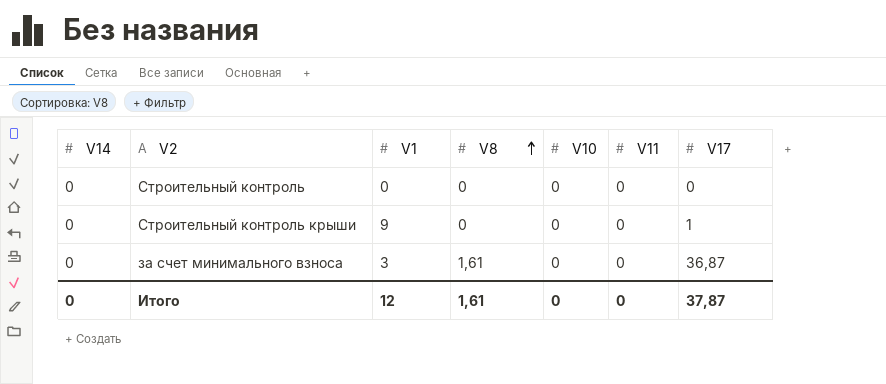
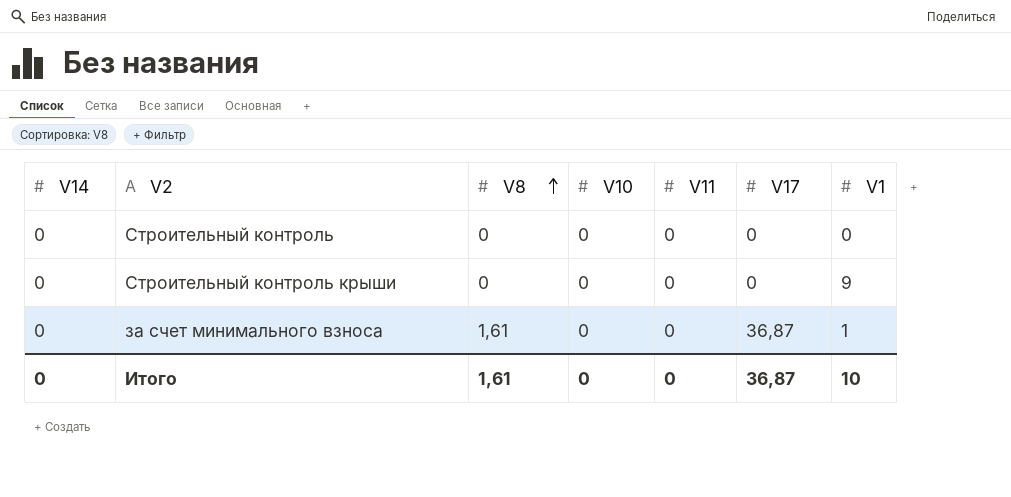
column V1 | position: 3 -> 7
Строительный контроль крыши | V17: 1 -> 0
за счет минимального взноса | V1: 3 -> 1
Итого | V17: 37,87 -> 36,87
Итого | V1: 12 -> 10

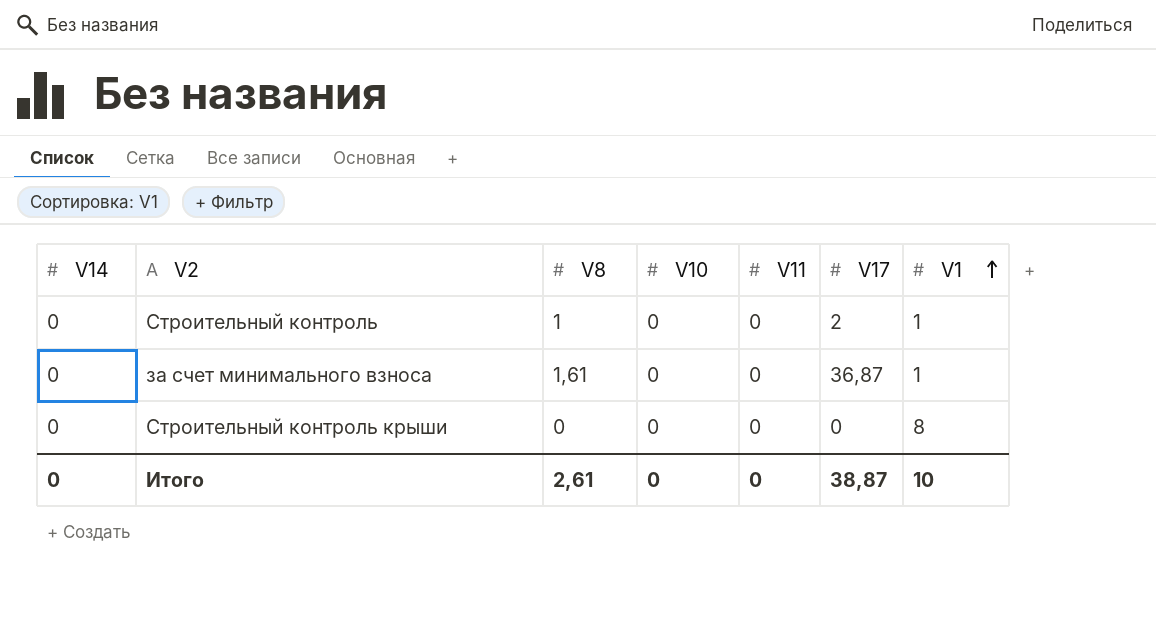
row order: V8 ascending -> V1 ascending
Строительный контроль | V8: 0 -> 1
Строительный контроль | V17: 0 -> 2
Строительный контроль | V1: 0 -> 1
Строительный контроль крыши | V1: 9 -> 8
Итого | V8: 1,61 -> 2,61
Итого | V17: 36,87 -> 38,87

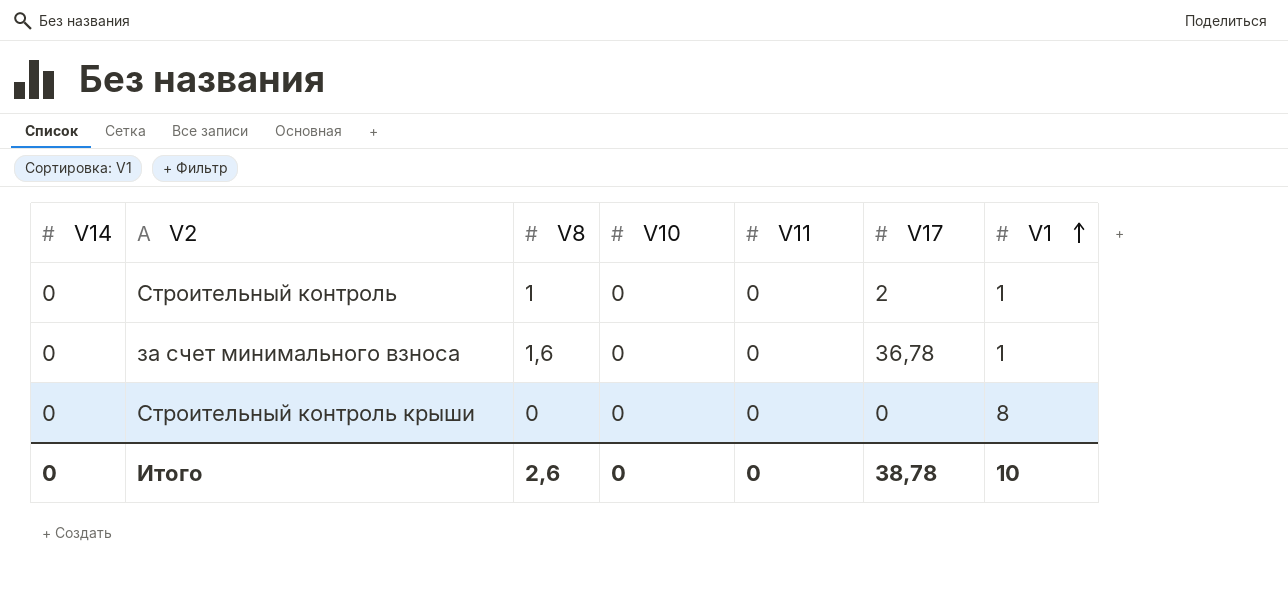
за счет минимального взноса | V8: 1,61 -> 1,6
за счет минимального взноса | V17: 36,87 -> 36,78
Итого | V8: 2,61 -> 2,6
Итого | V17: 38,87 -> 38,78

